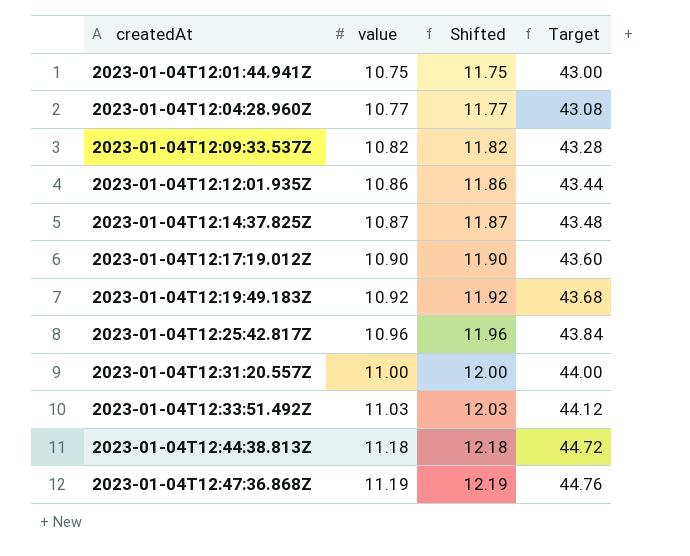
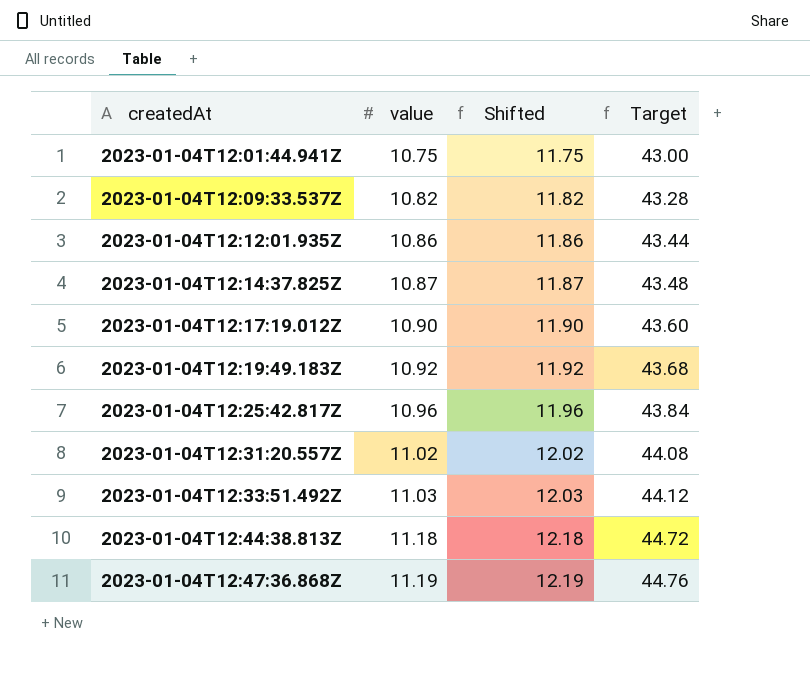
row 2023-01-04T12:04:28.960Z: 10.77 | 11.77 | 43.08 -> none
2023-01-04T12:31:20.557Z | value: 11.00 -> 11.02
2023-01-04T12:31:20.557Z | Shifted: 12.00 -> 12.02
2023-01-04T12:31:20.557Z | Target: 44.00 -> 44.08

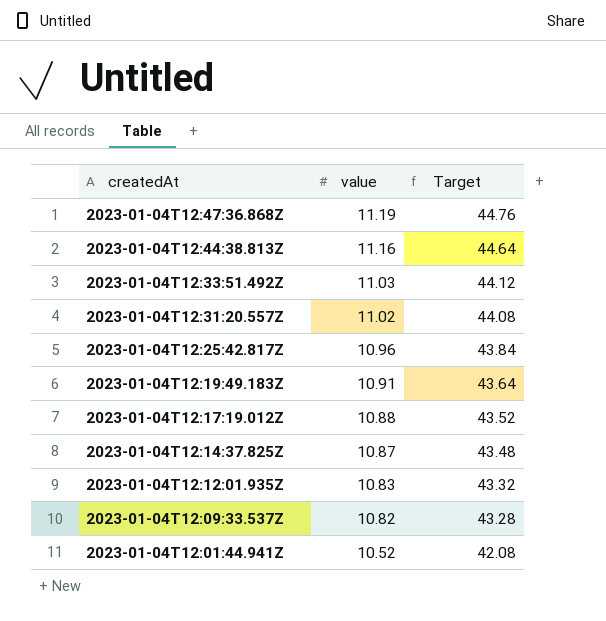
row order: createdAt ascending -> createdAt descending
column Shifted | formula: [value] + 1 -> none
2023-01-04T12:44:38.813Z | value: 11.18 -> 11.16
2023-01-04T12:44:38.813Z | Target: 44.72 -> 44.64
2023-01-04T12:19:49.183Z | value: 10.92 -> 10.91
2023-01-04T12:19:49.183Z | Target: 43.68 -> 43.64
2023-01-04T12:17:19.012Z | value: 10.90 -> 10.88
2023-01-04T12:17:19.012Z | Target: 43.60 -> 43.52
2023-01-04T12:12:01.935Z | value: 10.86 -> 10.83
2023-01-04T12:12:01.935Z | Target: 43.44 -> 43.32
2023-01-04T12:01:44.941Z | value: 10.75 -> 10.52
2023-01-04T12:01:44.941Z | Target: 43.00 -> 42.08

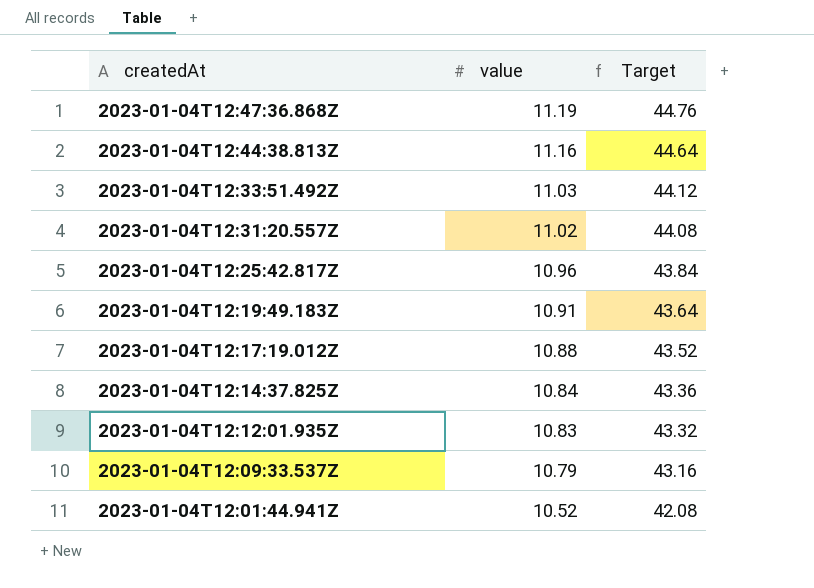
2023-01-04T12:14:37.825Z | value: 10.87 -> 10.84
2023-01-04T12:14:37.825Z | Target: 43.48 -> 43.36
2023-01-04T12:09:33.537Z | value: 10.82 -> 10.79
2023-01-04T12:09:33.537Z | Target: 43.28 -> 43.16

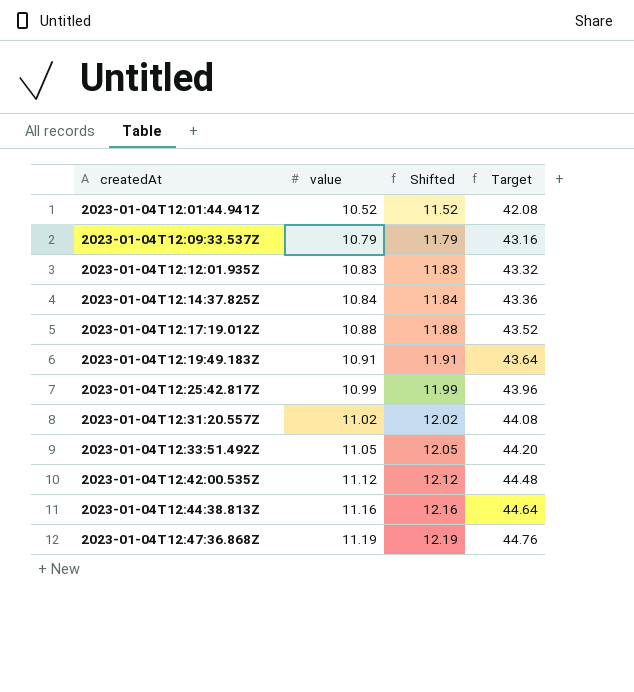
row order: createdAt descending -> createdAt ascending
column Shifted | formula: none -> [value] + 1
2023-01-04T12:25:42.817Z | value: 10.96 -> 10.99
2023-01-04T12:25:42.817Z | Target: 43.84 -> 43.96
2023-01-04T12:33:51.492Z | value: 11.03 -> 11.05
2023-01-04T12:33:51.492Z | Target: 44.12 -> 44.20
row 2023-01-04T12:42:00.535Z: none -> 11.12 | 12.12 | 44.48

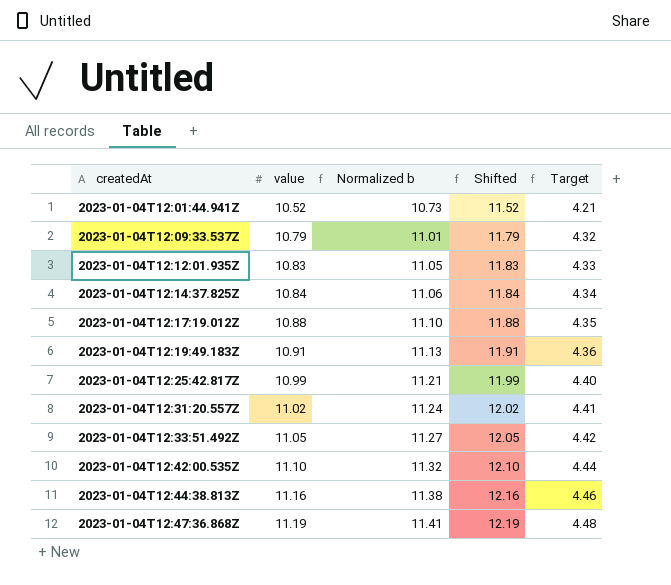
column Normalized b | formula: none -> [value] * 1.02
column Target | formula: [value] * 4 -> [value] * 0.4
2023-01-04T12:42:00.535Z | value: 11.12 -> 11.10
2023-01-04T12:42:00.535Z | Shifted: 12.12 -> 12.10

